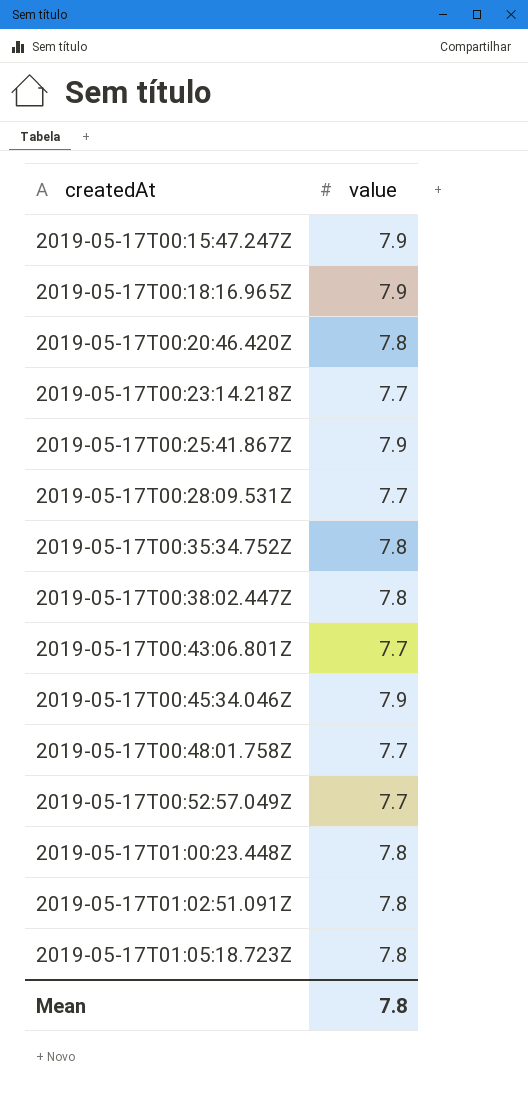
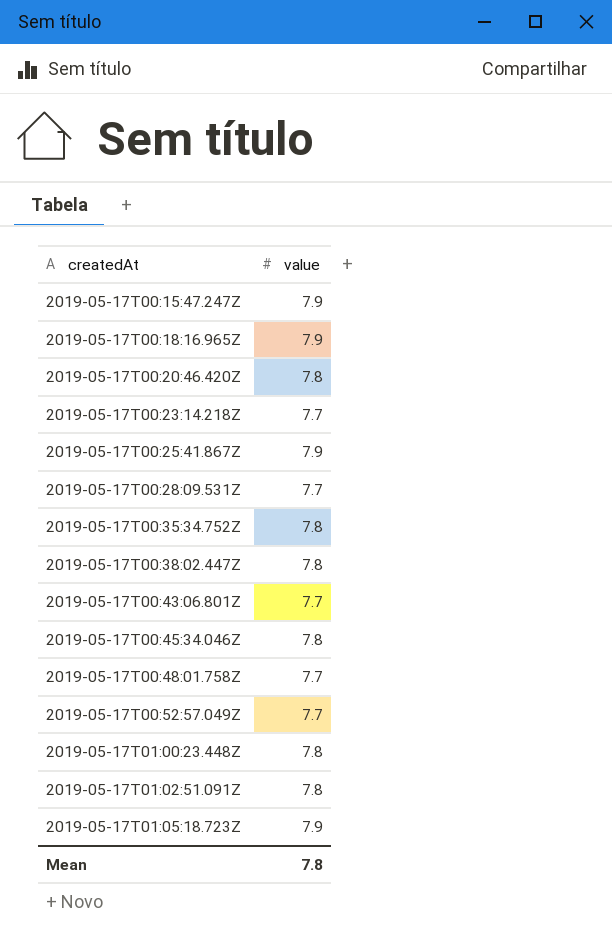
2019-05-17T00:45:34.046Z | value: 7.9 -> 7.8
2019-05-17T01:05:18.723Z | value: 7.8 -> 7.9

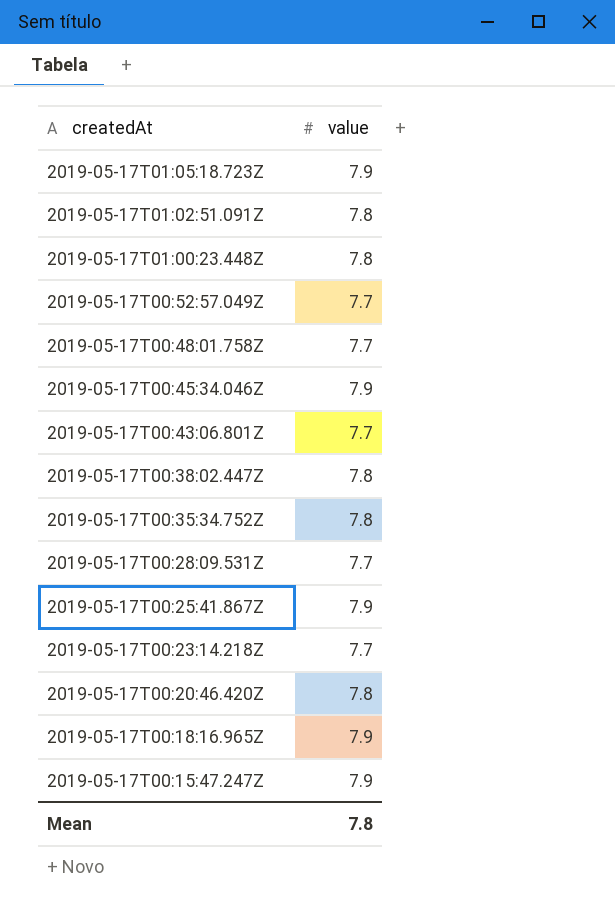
row order: createdAt ascending -> createdAt descending
2019-05-17T00:45:34.046Z | value: 7.8 -> 7.9

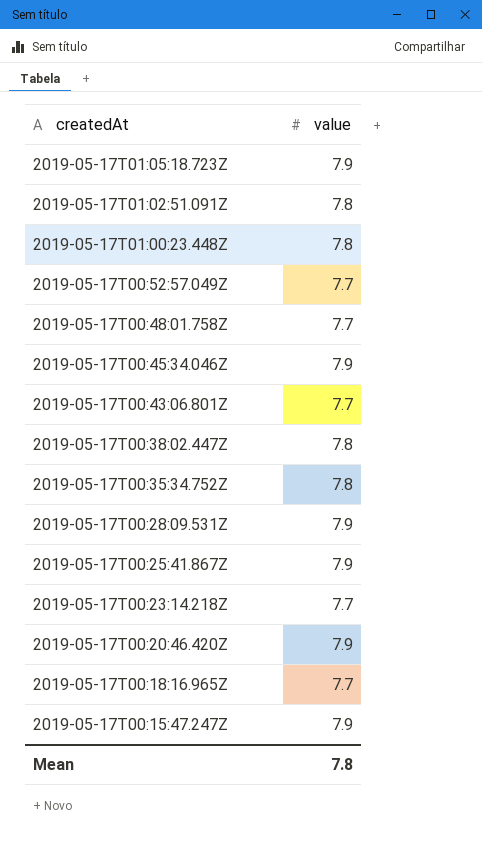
2019-05-17T00:28:09.531Z | value: 7.7 -> 7.9
2019-05-17T00:20:46.420Z | value: 7.8 -> 7.9
2019-05-17T00:18:16.965Z | value: 7.9 -> 7.7

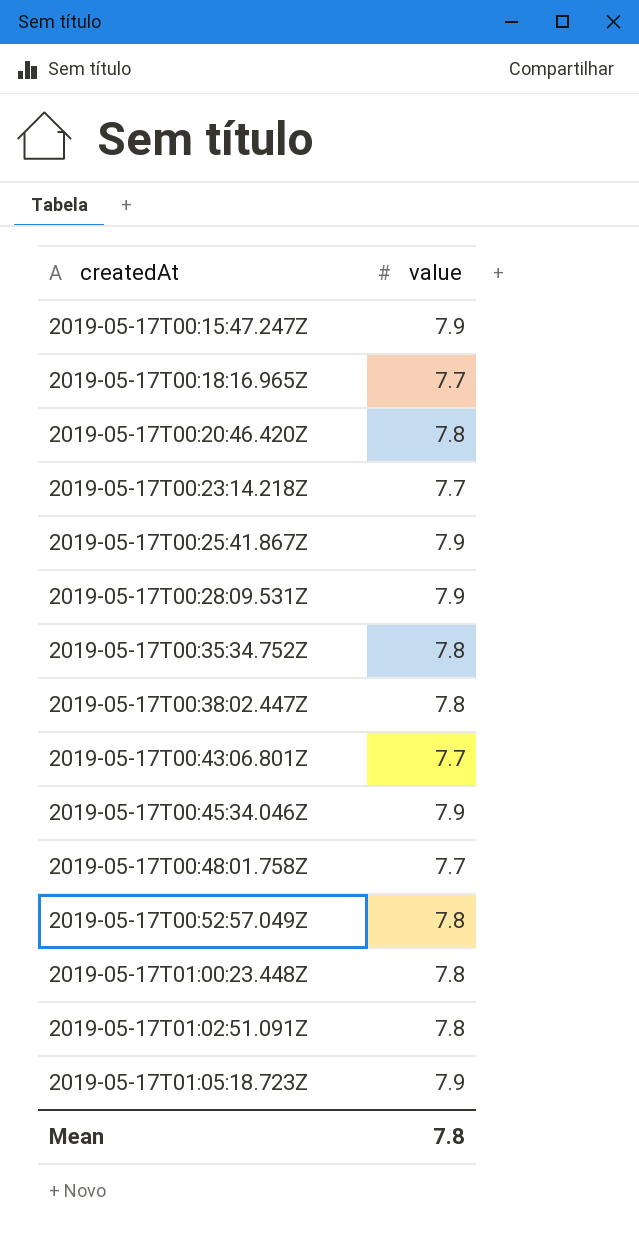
row order: createdAt descending -> createdAt ascending
2019-05-17T00:20:46.420Z | value: 7.9 -> 7.8
2019-05-17T00:52:57.049Z | value: 7.7 -> 7.8

